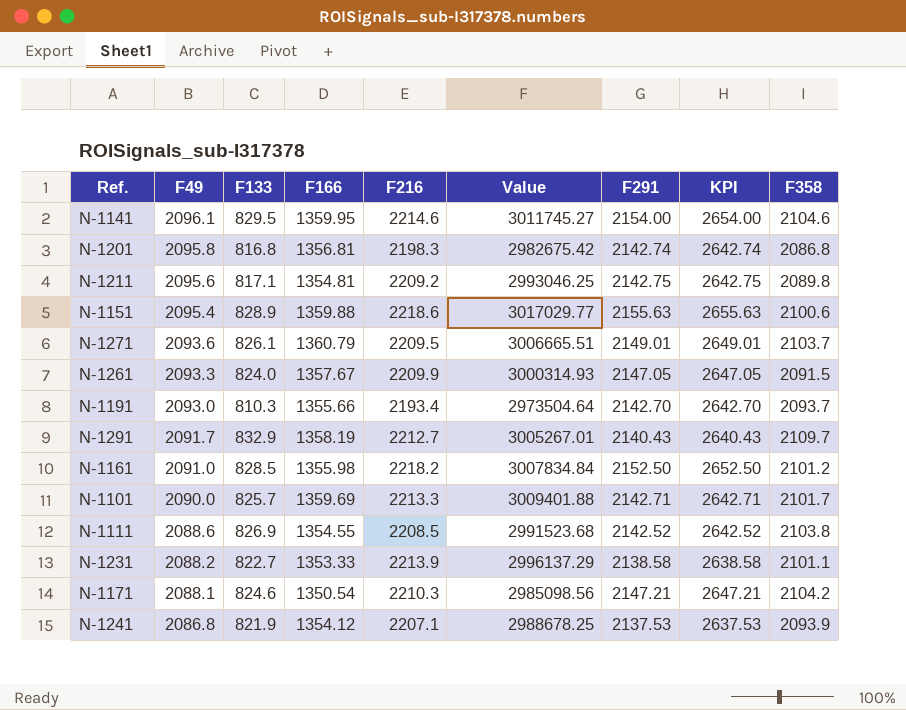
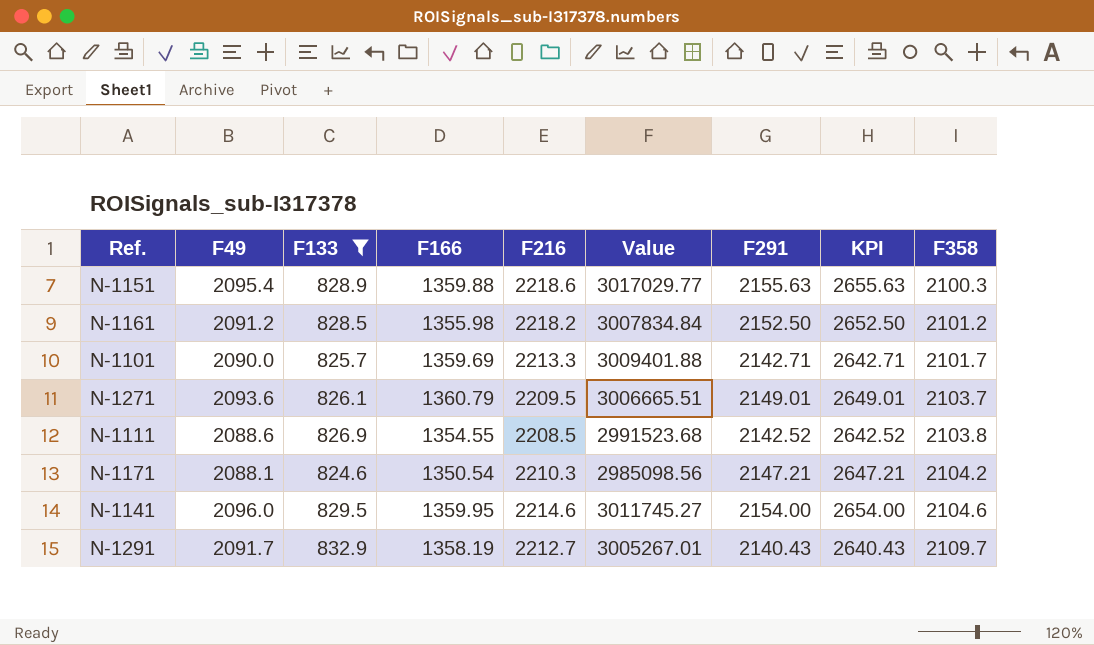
filter: none -> F133 >= 824.6
row order: F49 descending -> F358 ascending
N-1151 | F358: 2100.6 -> 2100.3
N-1161 | F49: 2091.0 -> 2091.2
N-1141 | F49: 2096.1 -> 2096.0

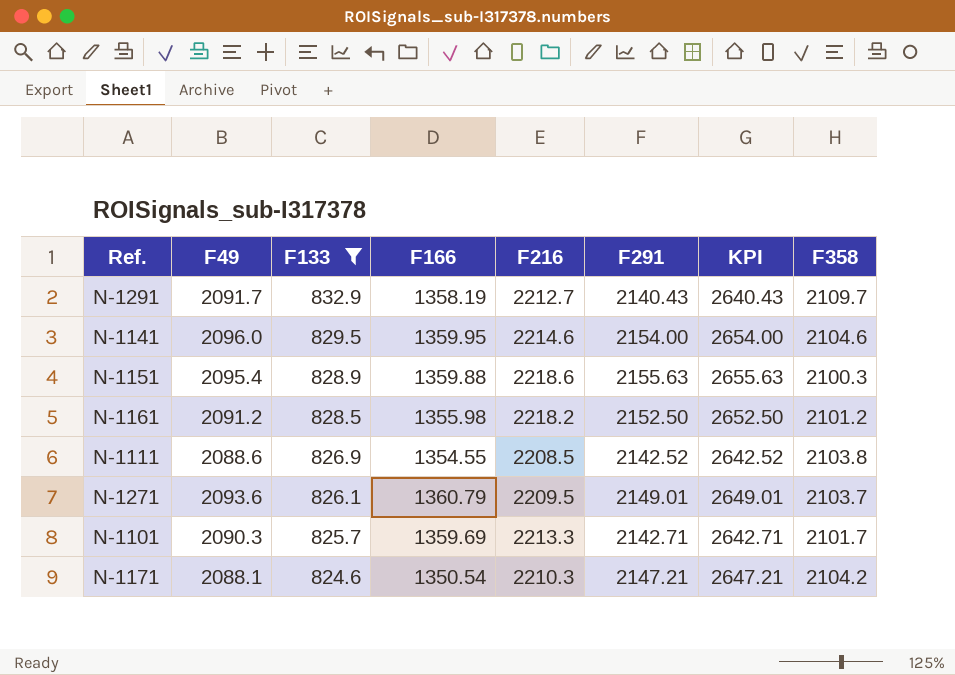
row order: F358 ascending -> F133 descending
column Value | formula: [F166] * [F216] -> none
N-1101 | F49: 2090.0 -> 2090.3

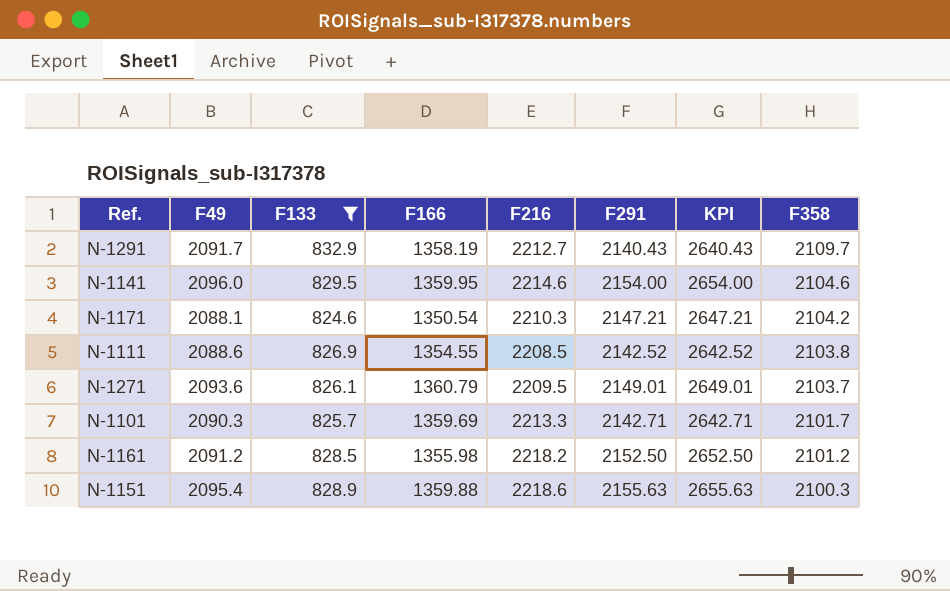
row order: F133 descending -> F358 descending

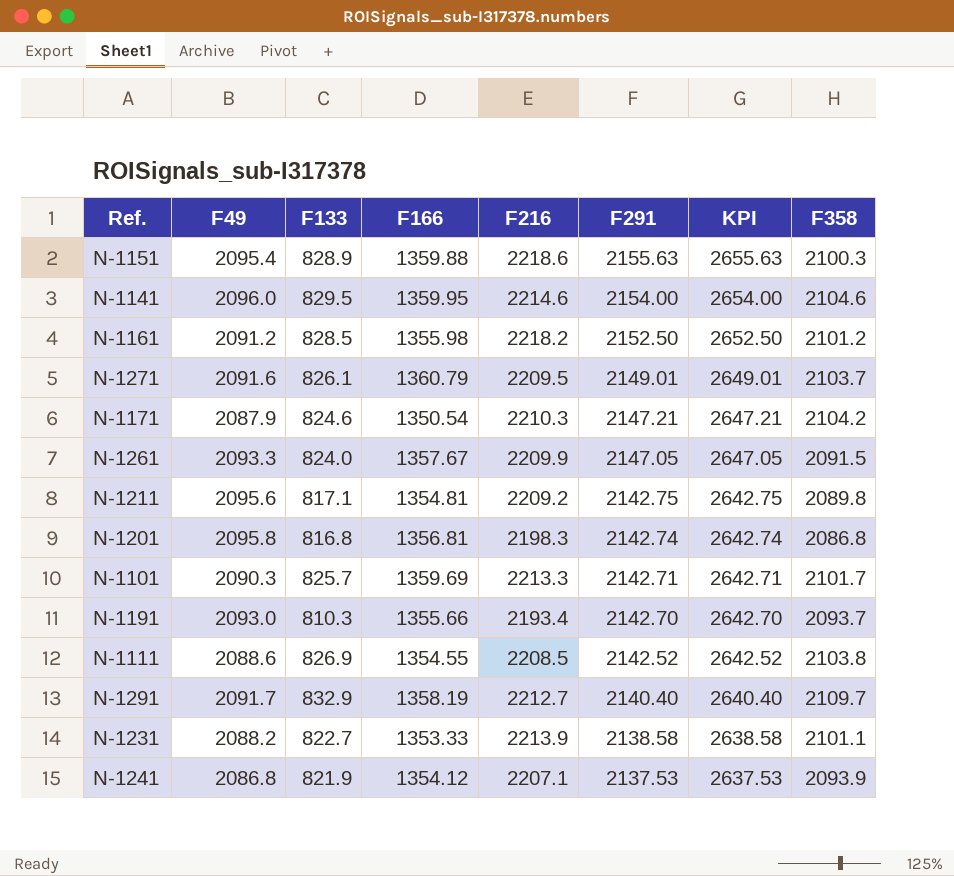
filter: F133 >= 824.6 -> none
row order: F358 descending -> F291 descending
N-1271 | F49: 2093.6 -> 2091.6
N-1171 | F49: 2088.1 -> 2087.9
N-1291 | F291: 2140.43 -> 2140.40
N-1291 | KPI: 2640.43 -> 2640.40

